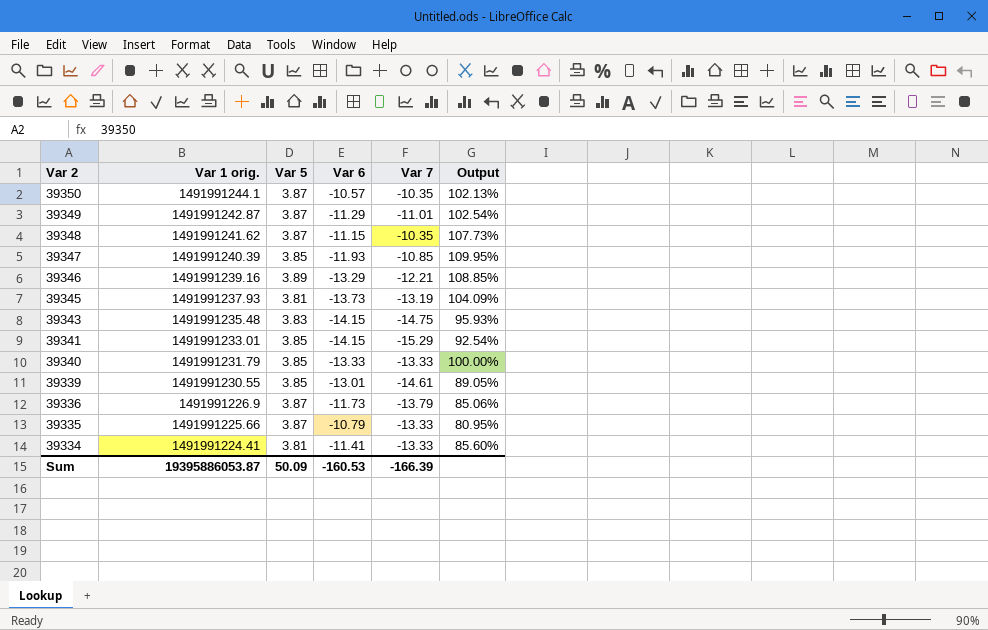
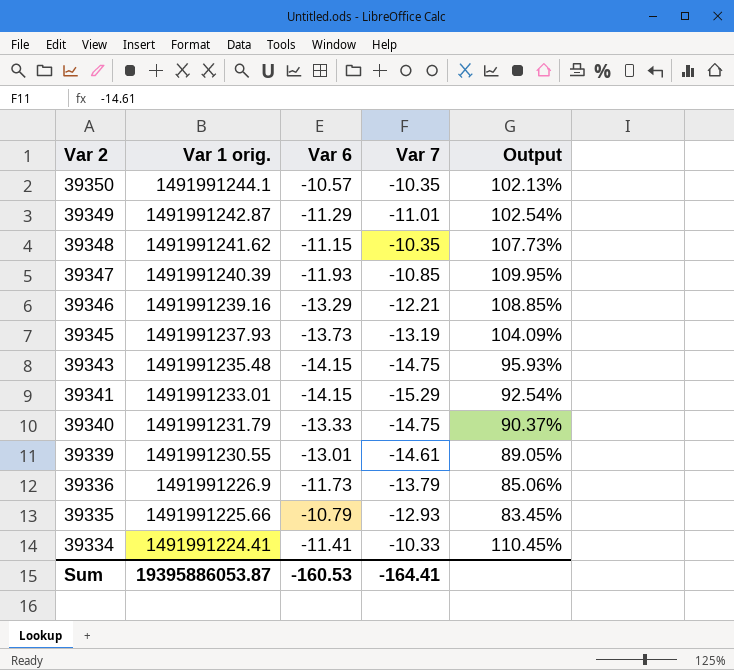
column Var 5 | position: 3 -> none
39340 | Var 7: -13.33 -> -14.75
39340 | Output: 100.00% -> 90.37%
39335 | Var 7: -13.33 -> -12.93
39335 | Output: 80.95% -> 83.45%
39334 | Var 7: -13.33 -> -10.33
39334 | Output: 85.60% -> 110.45%
Sum | Var 7: -166.39 -> -164.41

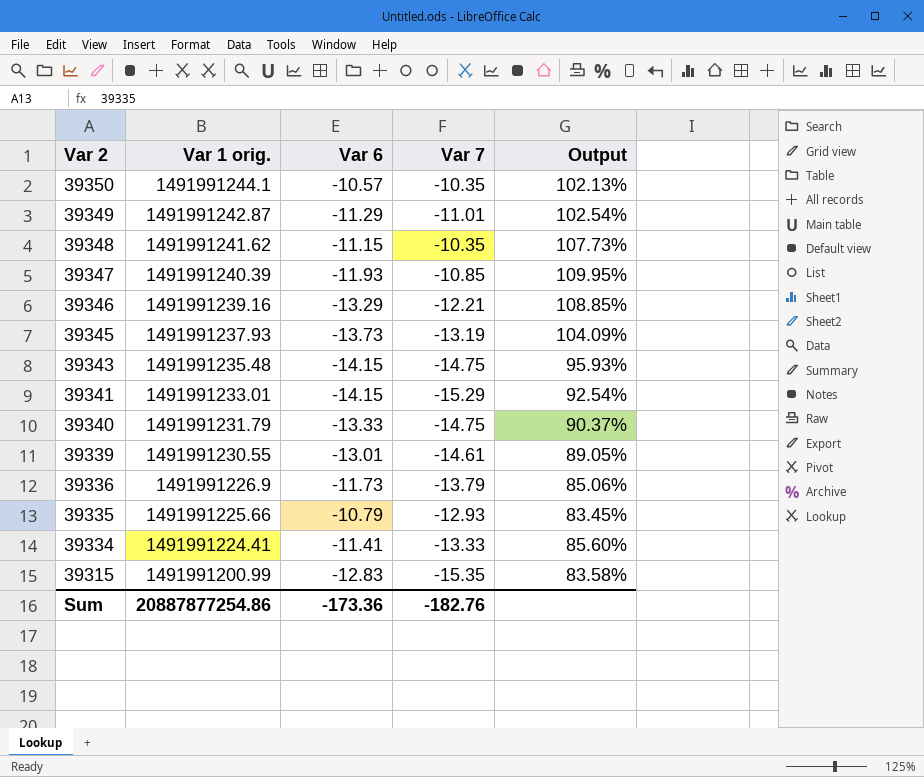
39334 | Var 7: -10.33 -> -13.33
39334 | Output: 110.45% -> 85.60%
row 39315: none -> 1491991200.99 | -12.83 | -15.35 | 83.58%
Sum | Var 1 orig.: 19395886053.87 -> 20887877254.86
Sum | Var 6: -160.53 -> -173.36
Sum | Var 7: -164.41 -> -182.76

